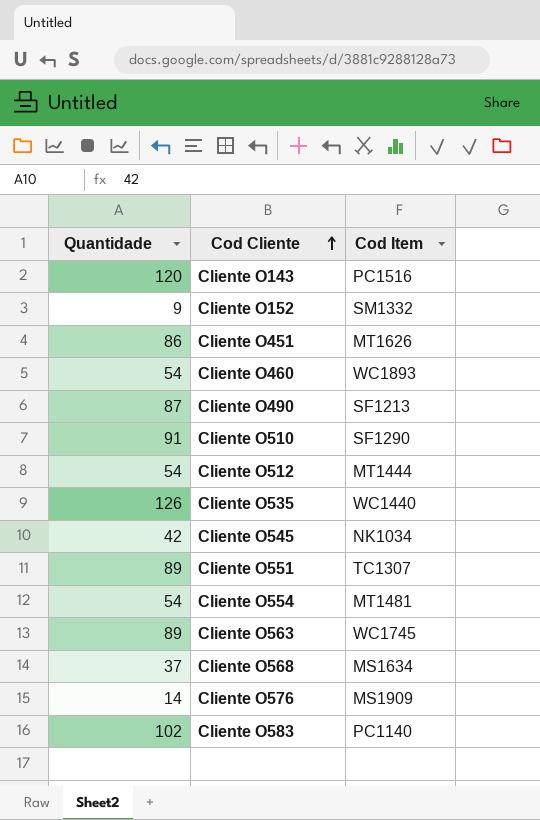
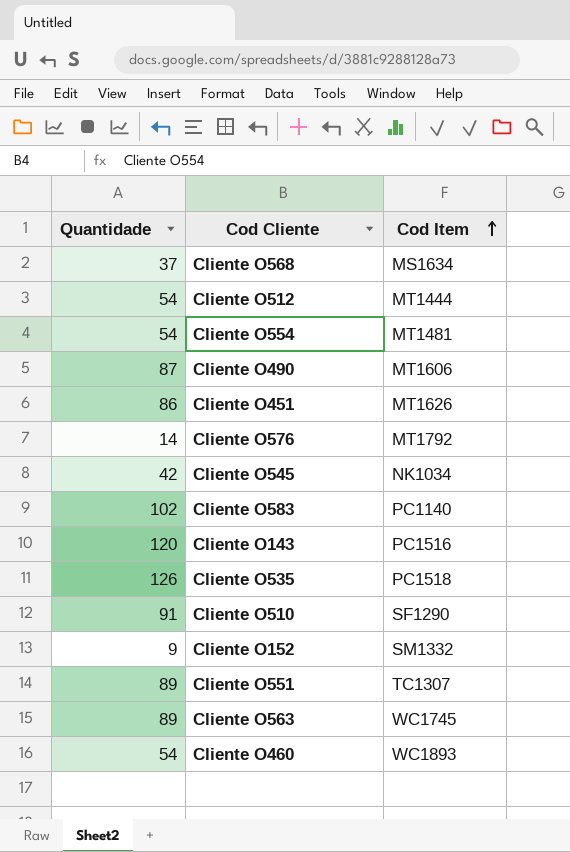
row order: Cod Cliente ascending -> Cod Item ascending
Cliente O490 | Cod Item: SF1213 -> MT1606
Cliente O576 | Cod Item: MS1909 -> MT1792
Cliente O535 | Cod Item: WC1440 -> PC1518

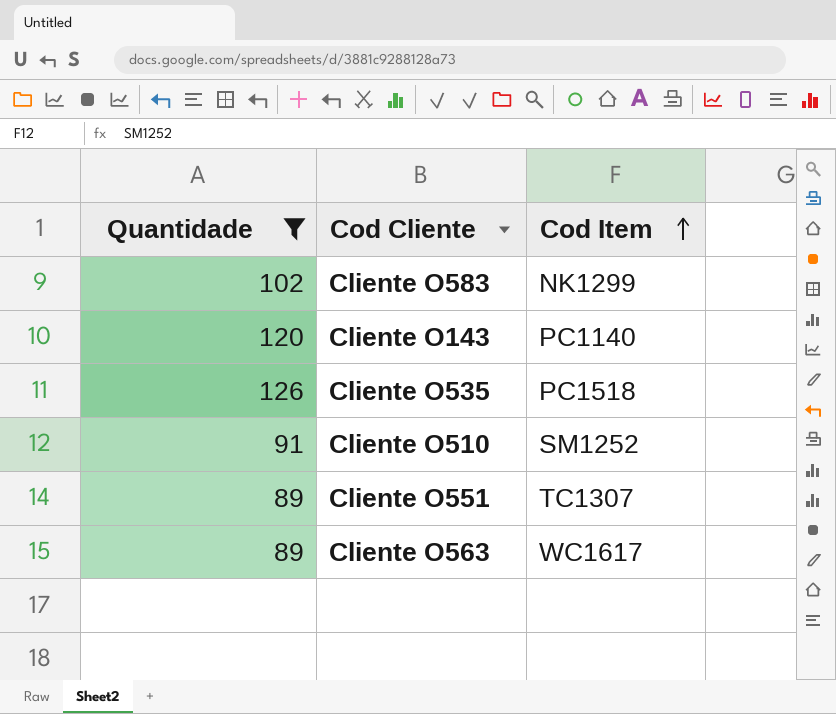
filter: none -> Quantidade >= 89
Cliente O583 | Cod Item: PC1140 -> NK1299
Cliente O143 | Cod Item: PC1516 -> PC1140
Cliente O510 | Cod Item: SF1290 -> SM1252
Cliente O563 | Cod Item: WC1745 -> WC1617

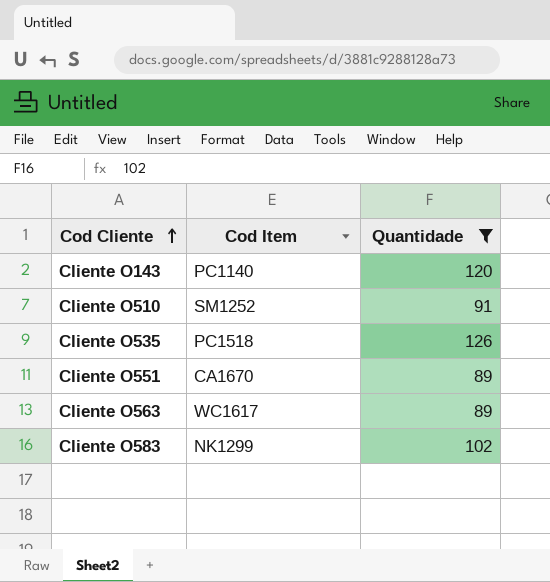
row order: Cod Item ascending -> Cod Cliente ascending
column Quantidade | position: 1 -> 3
Cliente O551 | Cod Item: TC1307 -> CA1670

